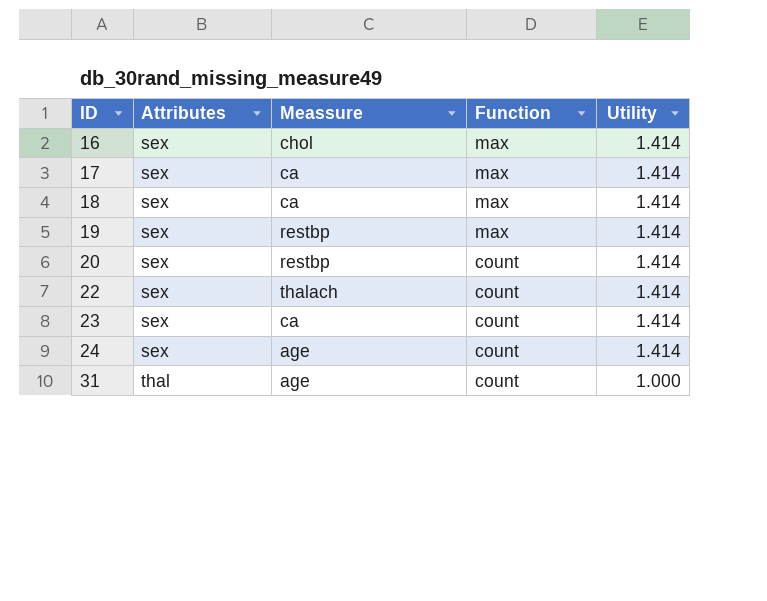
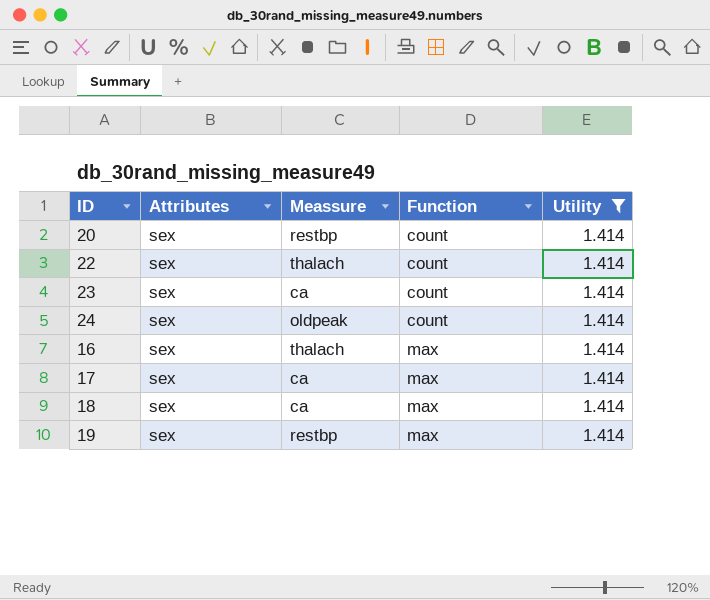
filter: none -> Utility = 1.414
row order: ID ascending -> Function ascending
24 | Meassure: age -> oldpeak
16 | Meassure: chol -> thalach

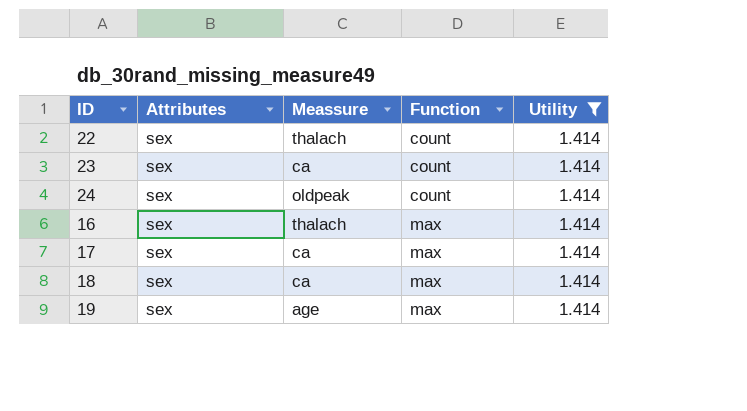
row 20: sex | restbp | count | 1.414 -> none
19 | Meassure: restbp -> age

